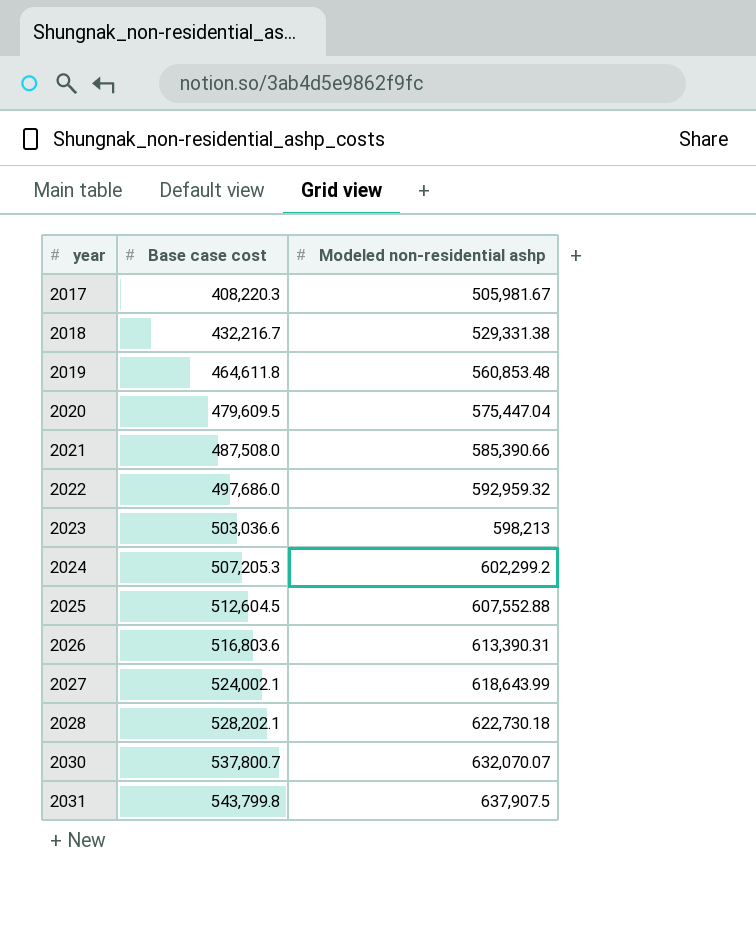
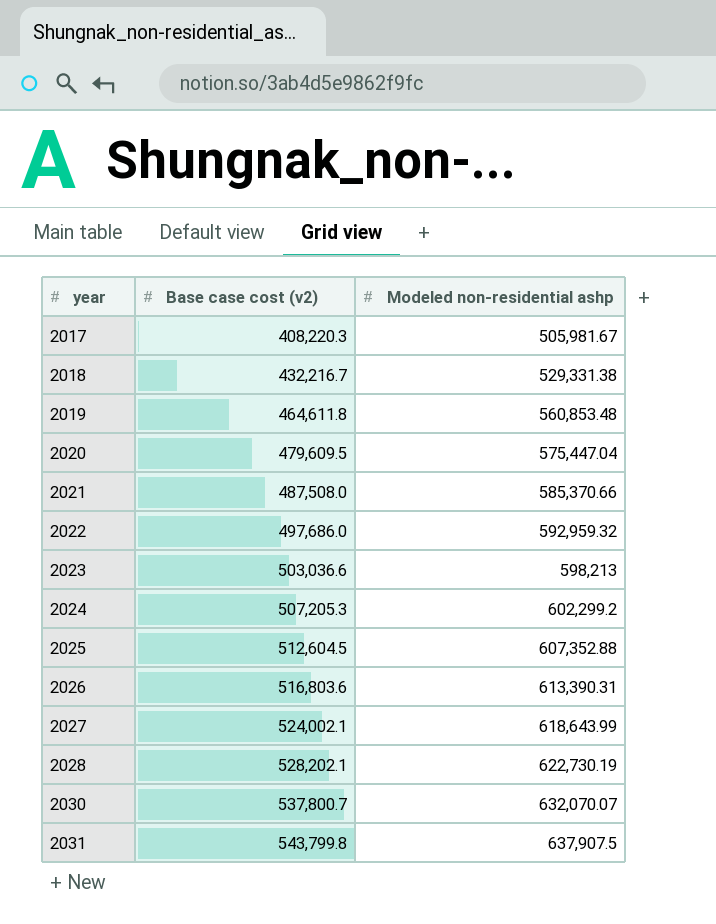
column name: Base case cost -> Base case cost (v2)
2021 | Modeled non-residential ashp: 585,390.66 -> 585,370.66
2025 | Modeled non-residential ashp: 607,552.88 -> 607,352.88
2028 | Modeled non-residential ashp: 622,730.18 -> 622,730.19

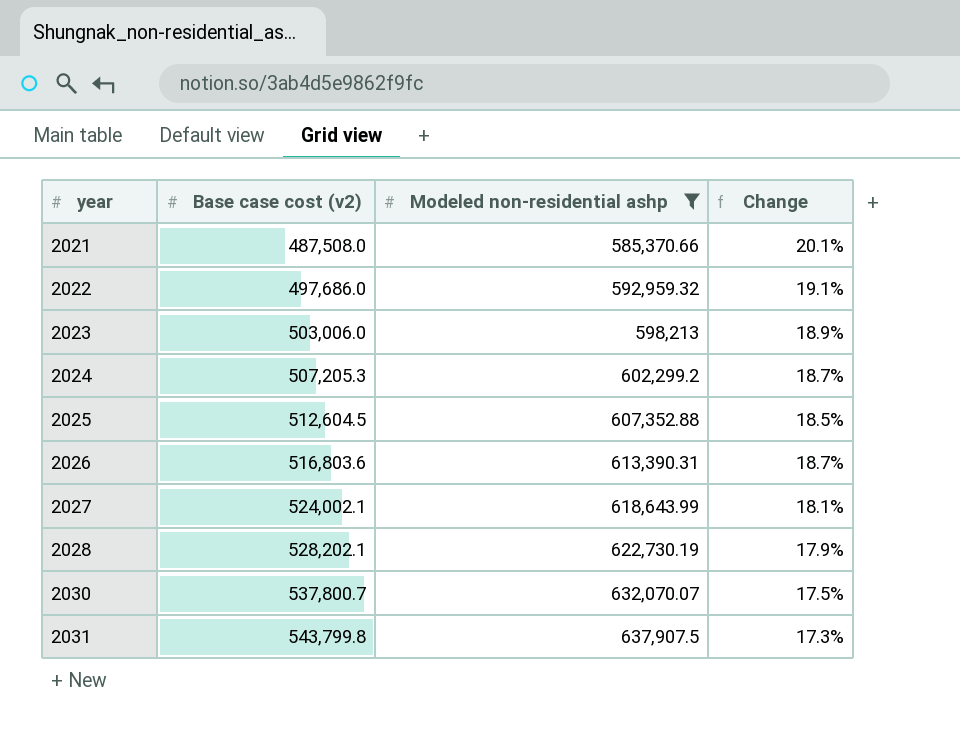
filter: none -> Modeled non-residential ashp >= 585,370.66
column Change | formula: none -> ([Modeled non-residential ashp] - [Base case cost (v2)]) / [Base case cost (v2)]
2023 | Base case cost (v2): 503,036.6 -> 503,006.0

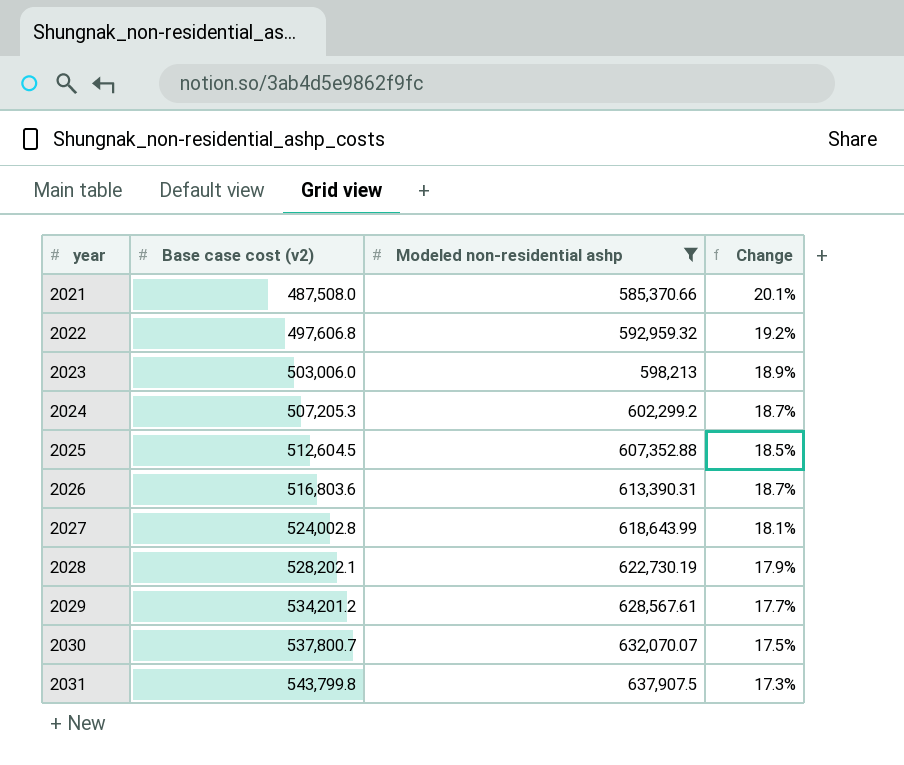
2022 | Base case cost (v2): 497,686.0 -> 497,606.8
2022 | Change: 19.1% -> 19.2%
2027 | Base case cost (v2): 524,002.1 -> 524,002.8
row 2029: none -> 534,201.2 | 628,567.61 | 17.7%

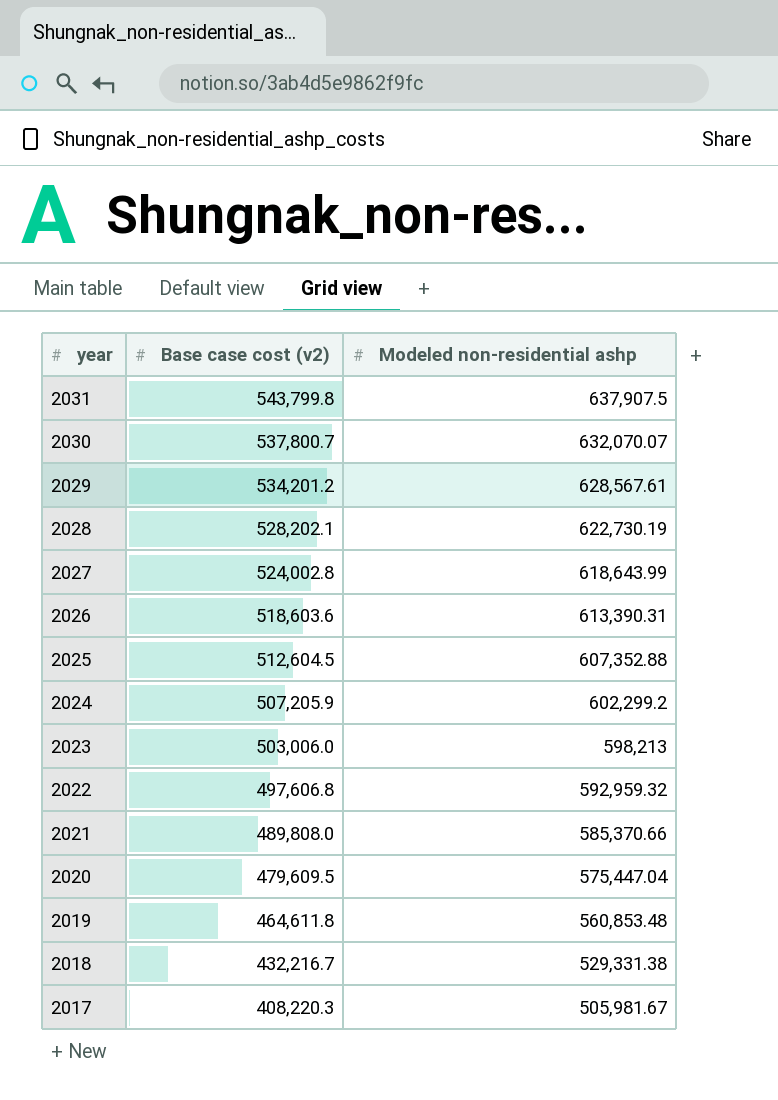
filter: Modeled non-residential ashp >= 585,370.66 -> none
row order: year ascending -> year descending
column Change | formula: ([Modeled non-residential ashp] - [Base case cost (v2)]) / [Base case cost (v2)] -> none
2026 | Base case cost (v2): 516,803.6 -> 518,603.6
2024 | Base case cost (v2): 507,205.3 -> 507,205.9
2021 | Base case cost (v2): 487,508.0 -> 489,808.0

